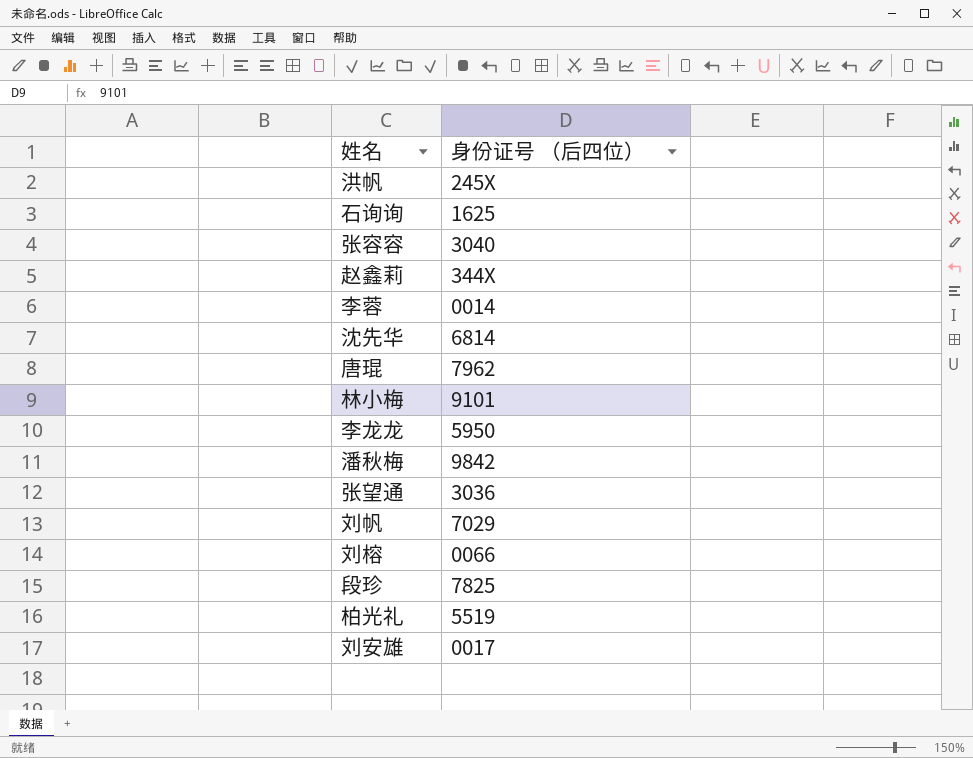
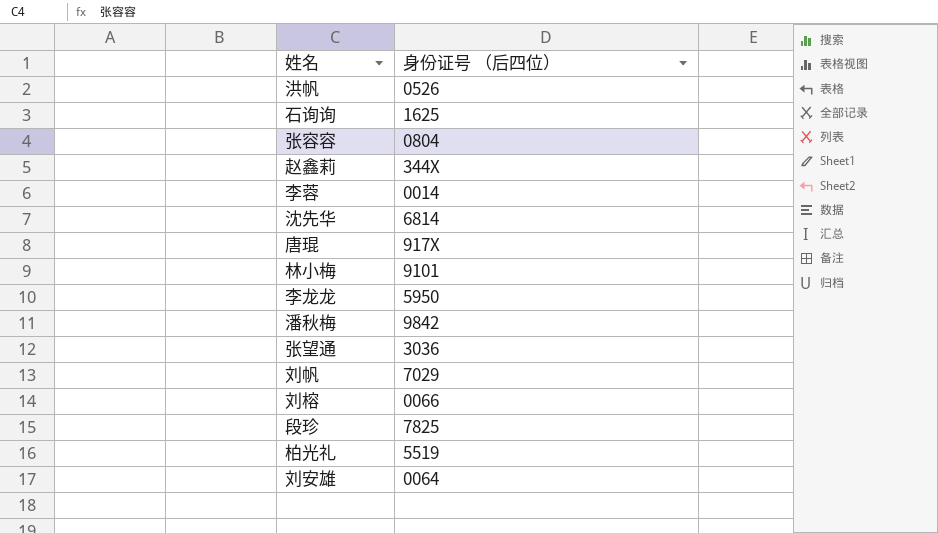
洪帆 | 身份证号 （后四位）: 245X -> 0526
张容容 | 身份证号 （后四位）: 3040 -> 0804
唐琨 | 身份证号 （后四位）: 7962 -> 917X
刘安雄 | 身份证号 （后四位）: 0017 -> 0064

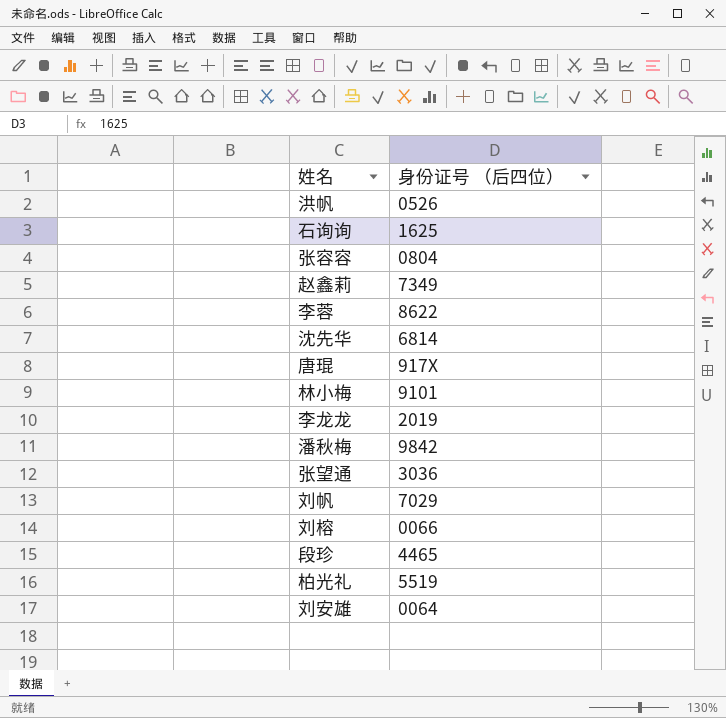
赵鑫莉 | 身份证号 （后四位）: 344X -> 7349
李蓉 | 身份证号 （后四位）: 0014 -> 8622
李龙龙 | 身份证号 （后四位）: 5950 -> 2019
段珍 | 身份证号 （后四位）: 7825 -> 4465

